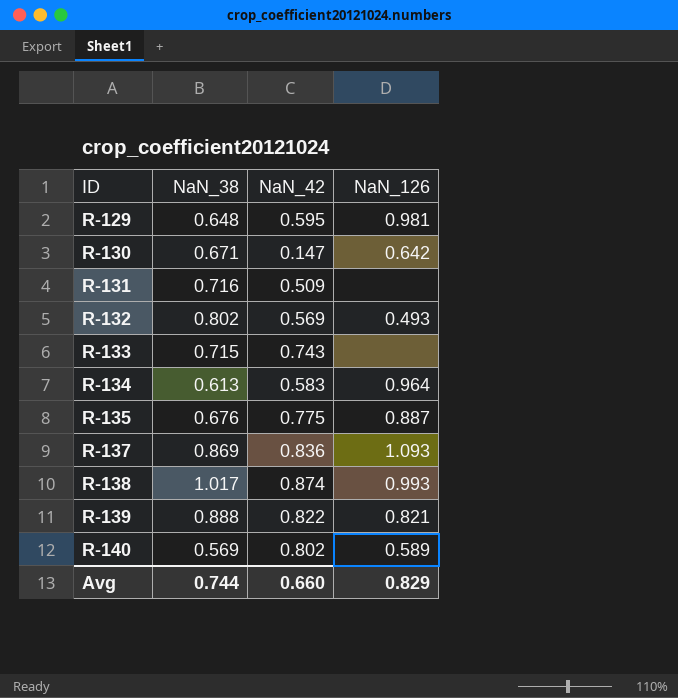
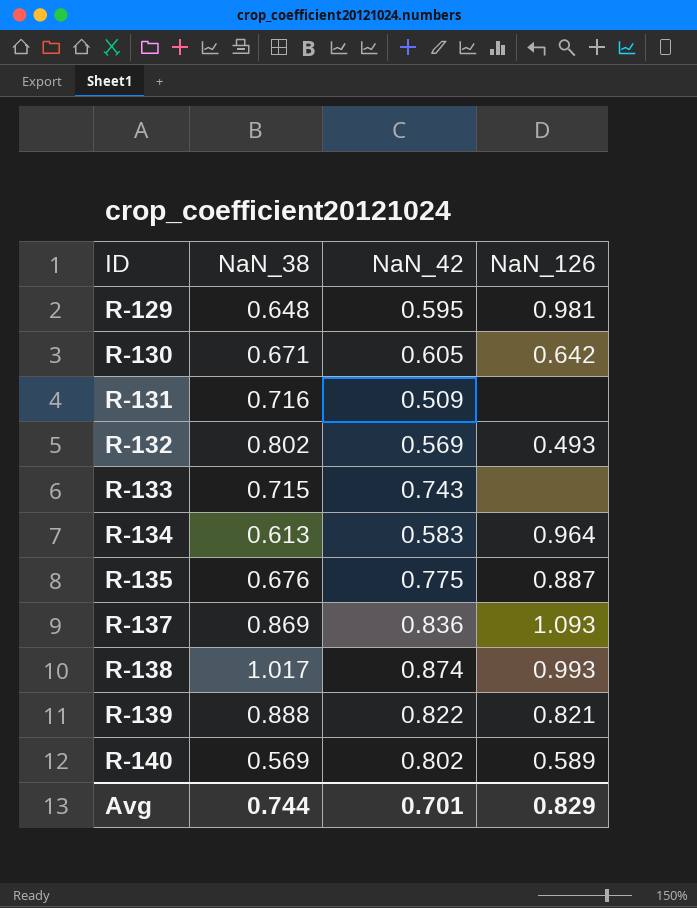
R-130 | NaN_42: 0.147 -> 0.605
Avg | NaN_42: 0.660 -> 0.701

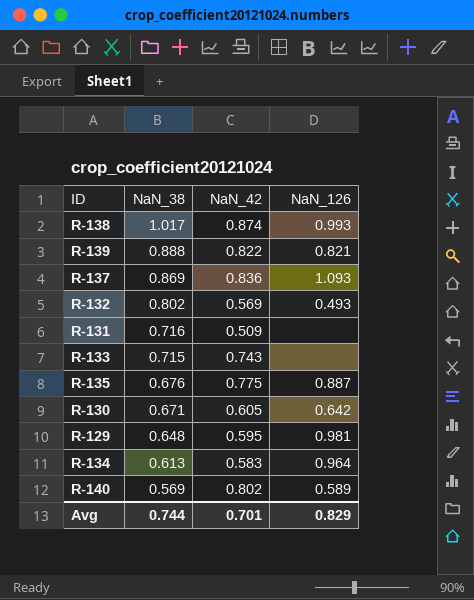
row order: ID ascending -> NaN_38 descending

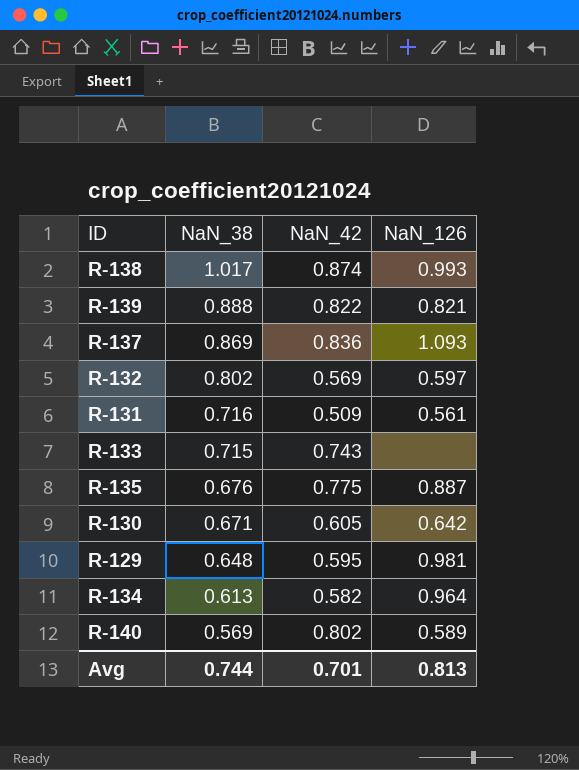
R-132 | NaN_126: 0.493 -> 0.597
R-131 | NaN_126: none -> 0.561
R-134 | NaN_42: 0.583 -> 0.582
Avg | NaN_126: 0.829 -> 0.813

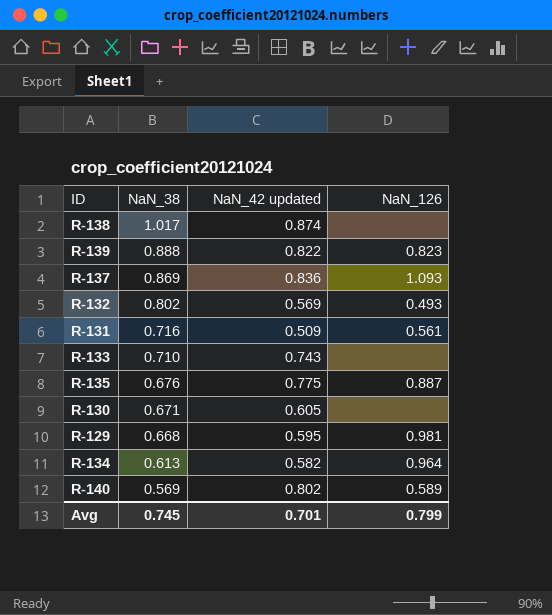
column name: NaN_42 -> NaN_42 updated
R-138 | NaN_126: 0.993 -> none
R-139 | NaN_126: 0.821 -> 0.823
R-132 | NaN_126: 0.597 -> 0.493
R-133 | NaN_38: 0.715 -> 0.710
R-130 | NaN_126: 0.642 -> none
R-129 | NaN_38: 0.648 -> 0.668
Avg | NaN_38: 0.744 -> 0.745
Avg | NaN_126: 0.813 -> 0.799

